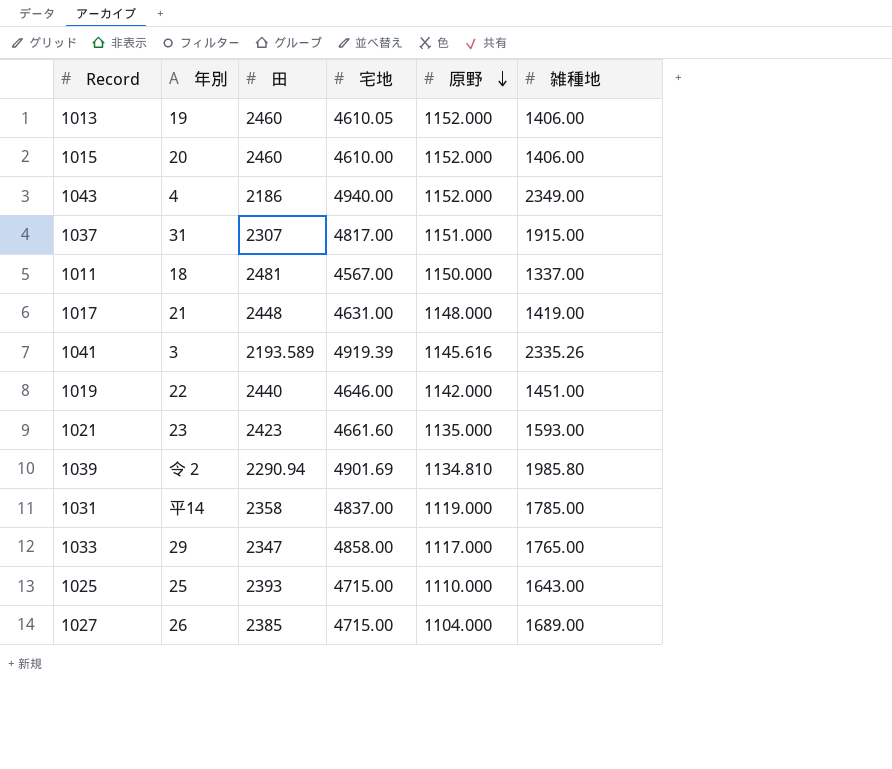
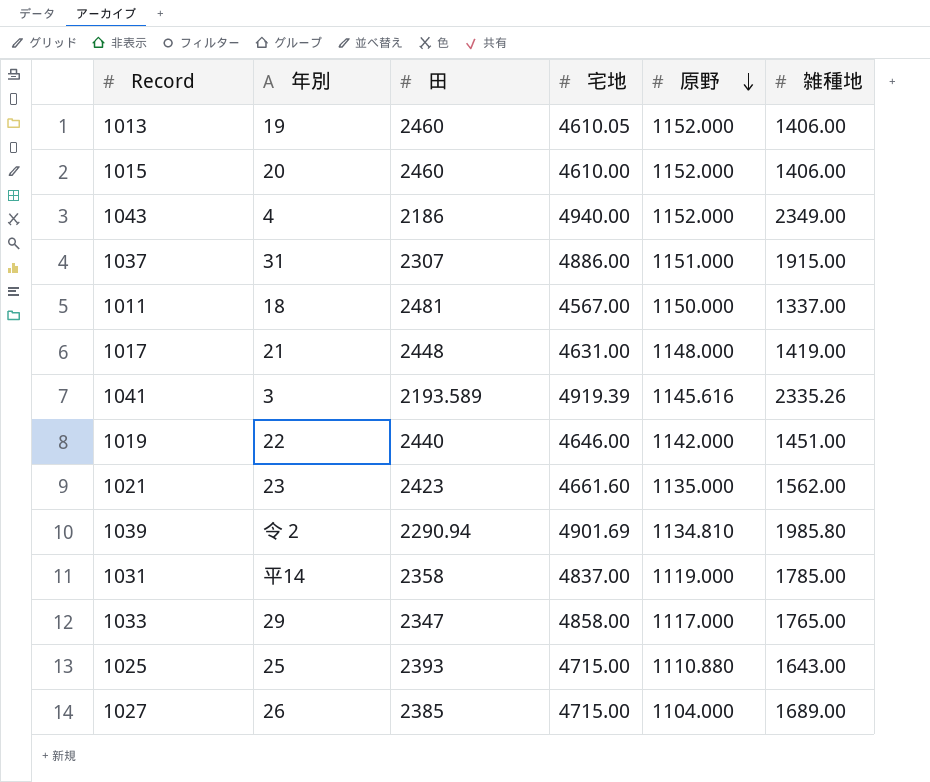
1037 | 宅地: 4817.00 -> 4886.00
1021 | 雑種地: 1593.00 -> 1562.00
1025 | 原野: 1110.000 -> 1110.880

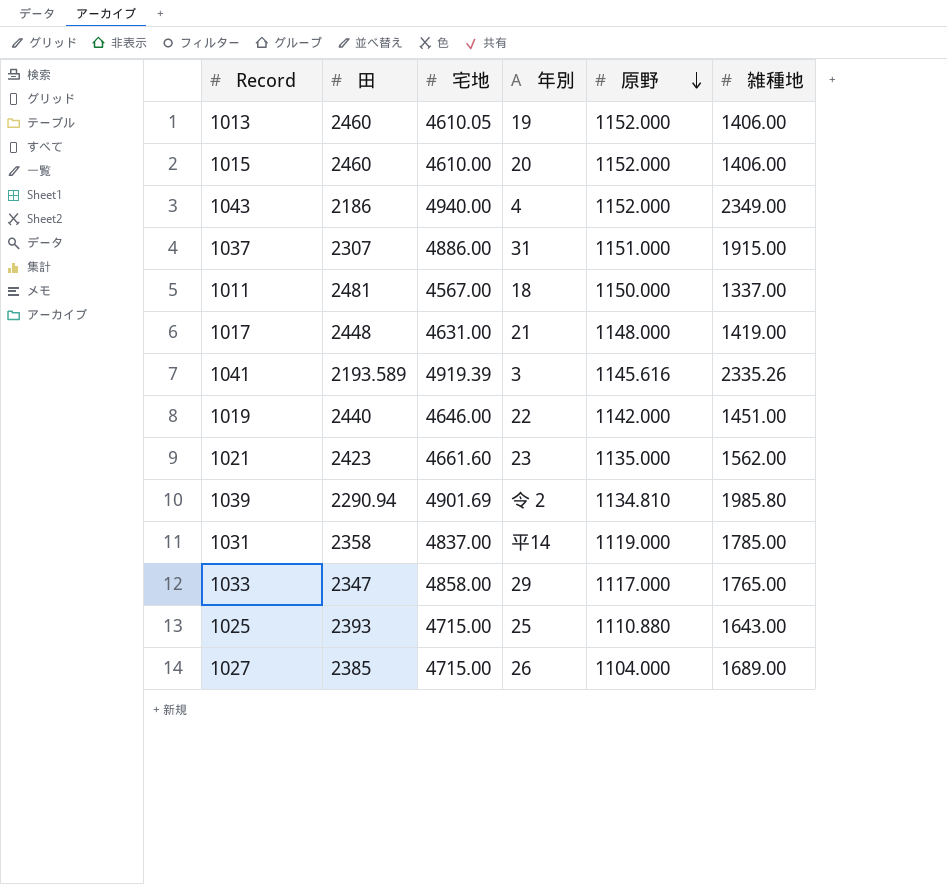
column 年別 | position: 2 -> 4

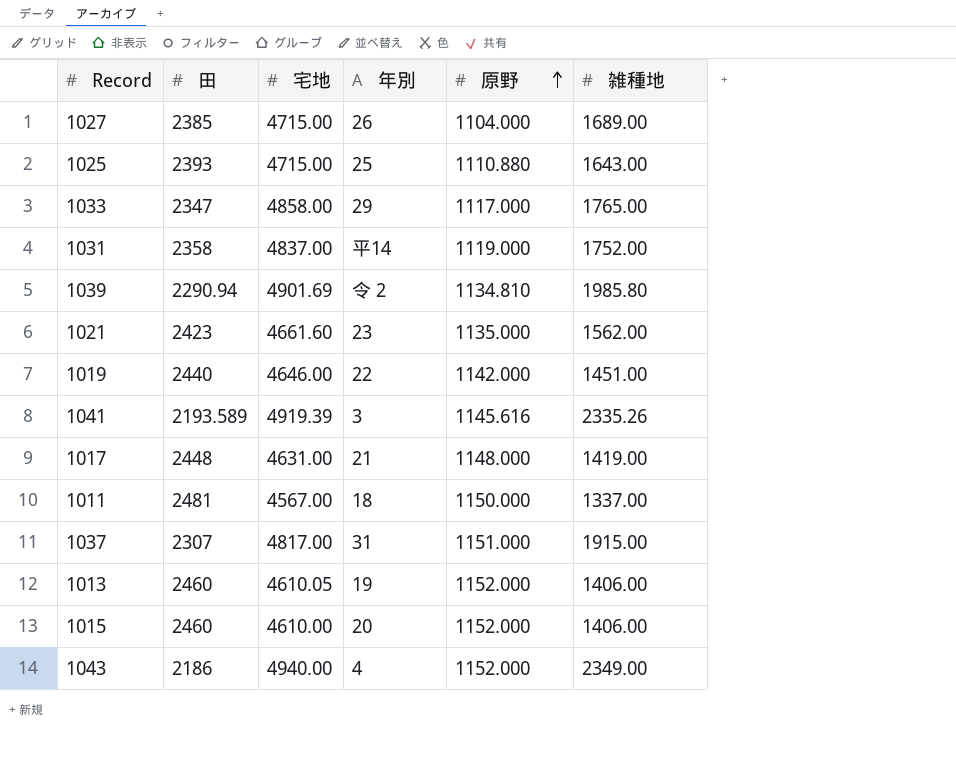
row order: 原野 descending -> 原野 ascending
1031 | 雑種地: 1785.00 -> 1752.00
1037 | 宅地: 4886.00 -> 4817.00

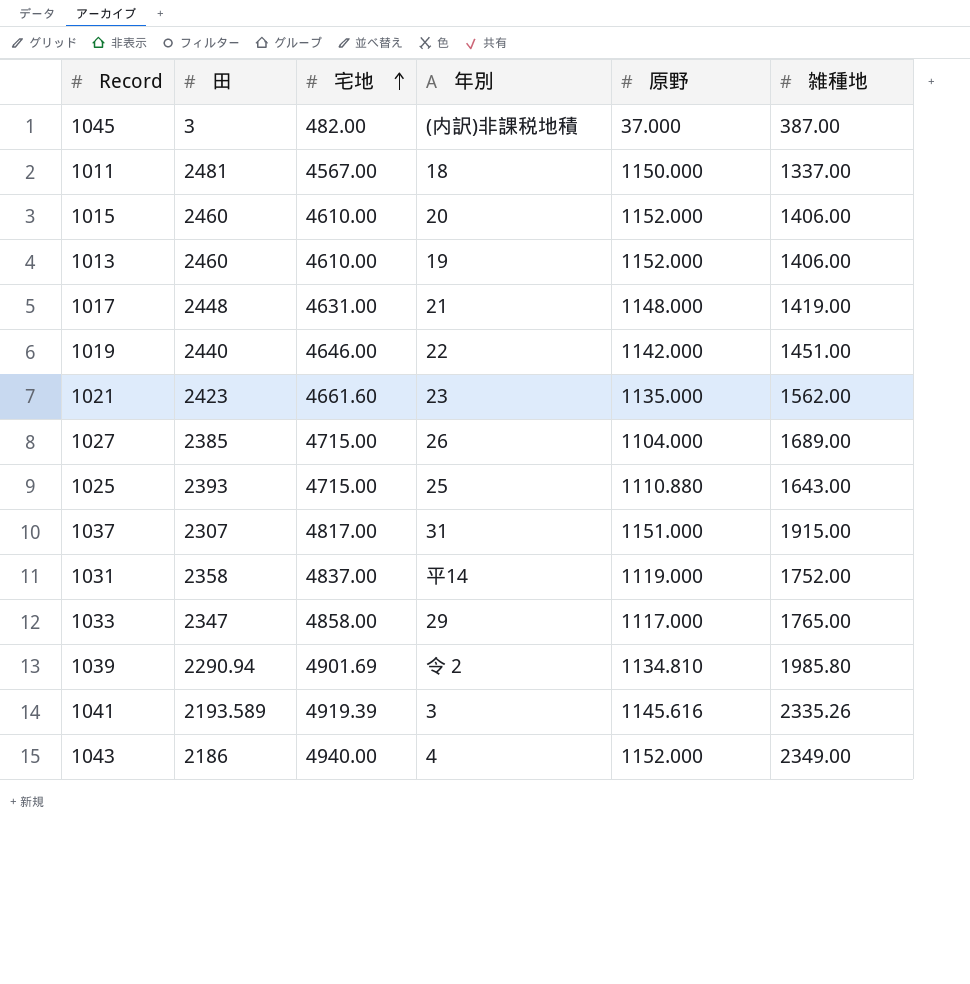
row order: 原野 ascending -> 宅地 ascending
row 1045: none -> 3 | 482.00 | (内訳)非課税地積 | 37.000 | 387.00
1013 | 宅地: 4610.05 -> 4610.00

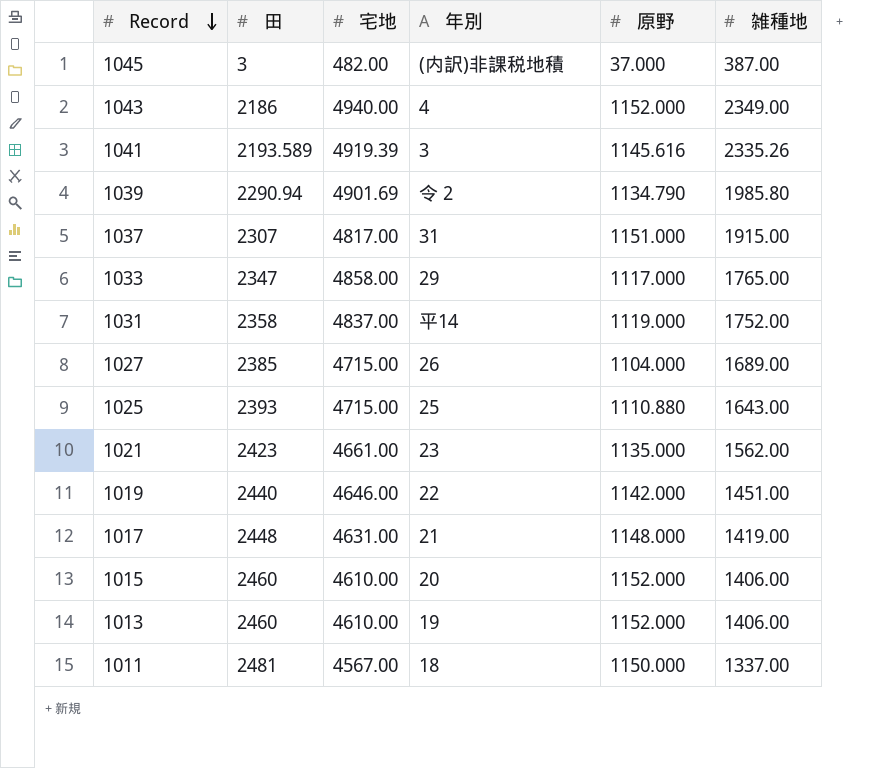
row order: 宅地 ascending -> Record descending
1039 | 原野: 1134.810 -> 1134.790
1021 | 宅地: 4661.60 -> 4661.00

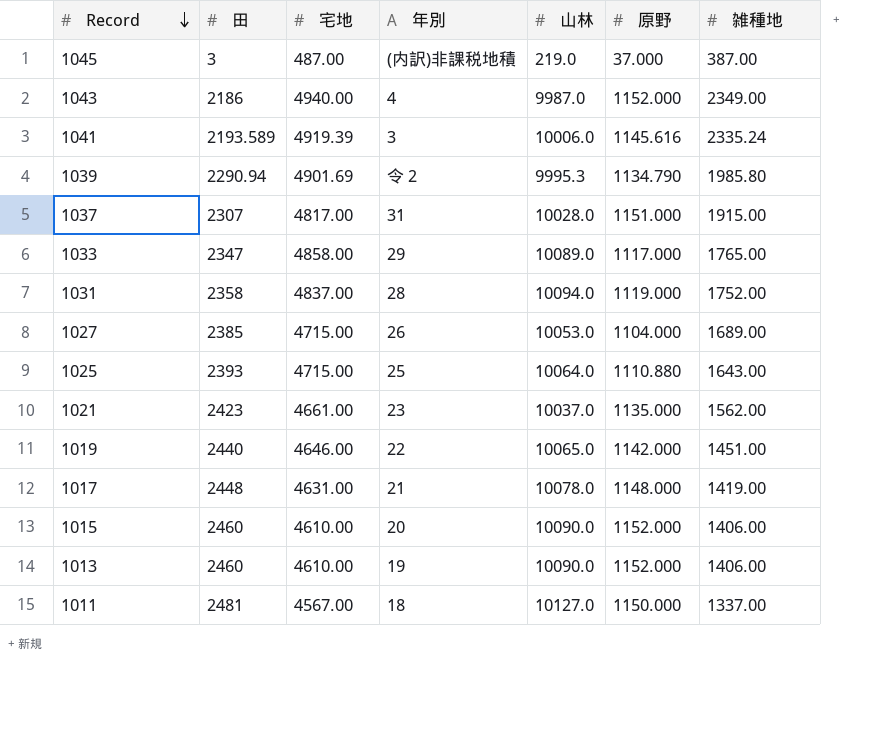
column 山林 | position: none -> 5
1045 | 宅地: 482.00 -> 487.00
1041 | 雑種地: 2335.26 -> 2335.24
1031 | 年別: 平14 -> 28

